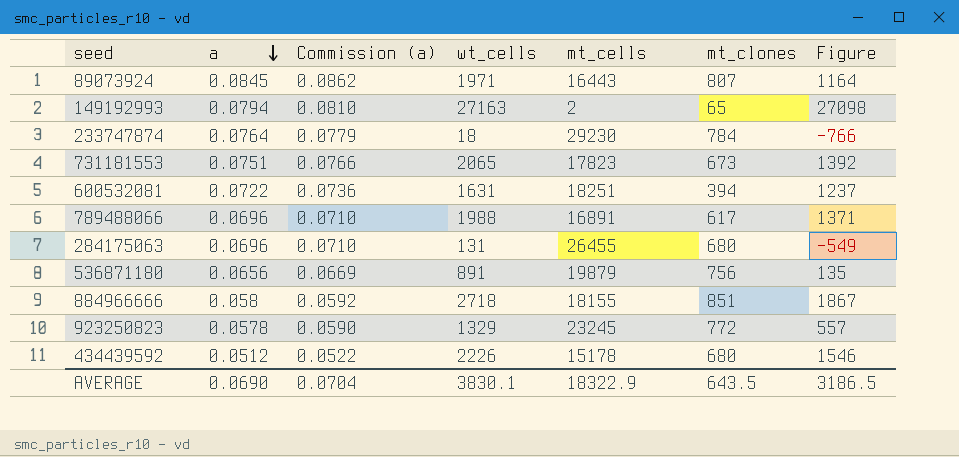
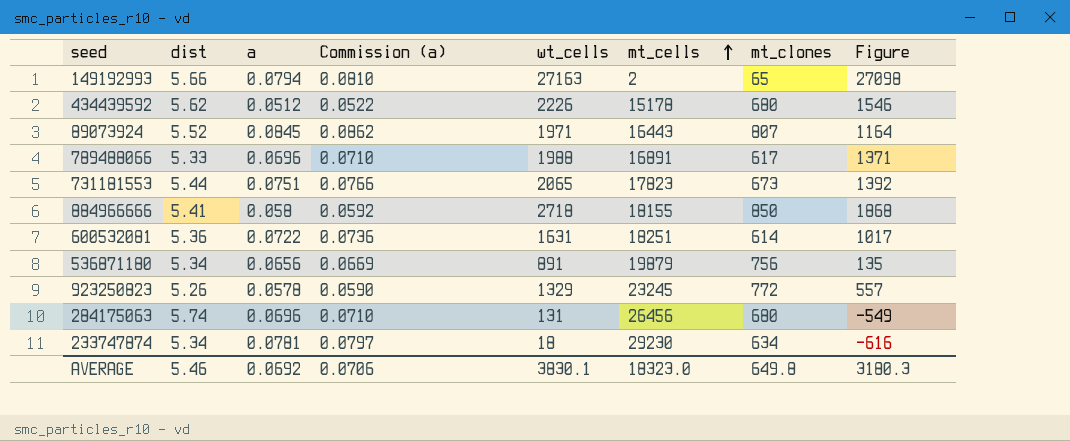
row order: a descending -> mt_cells ascending
column dist | position: none -> 2
884966666 | mt_clones: 851 -> 850
884966666 | Figure: 1867 -> 1868
600532081 | mt_clones: 394 -> 614
600532081 | Figure: 1237 -> 1017
284175063 | mt_cells: 26455 -> 26456
233747874 | a: 0.0764 -> 0.0781
233747874 | Commission (a): 0.0779 -> 0.0797
233747874 | mt_clones: 784 -> 634
233747874 | Figure: -766 -> -616
AVERAGE | a: 0.0690 -> 0.0692
AVERAGE | Commission (a): 0.0704 -> 0.0706
AVERAGE | mt_cells: 18322.9 -> 18323.0
AVERAGE | mt_clones: 643.5 -> 649.8
AVERAGE | Figure: 3186.5 -> 3180.3

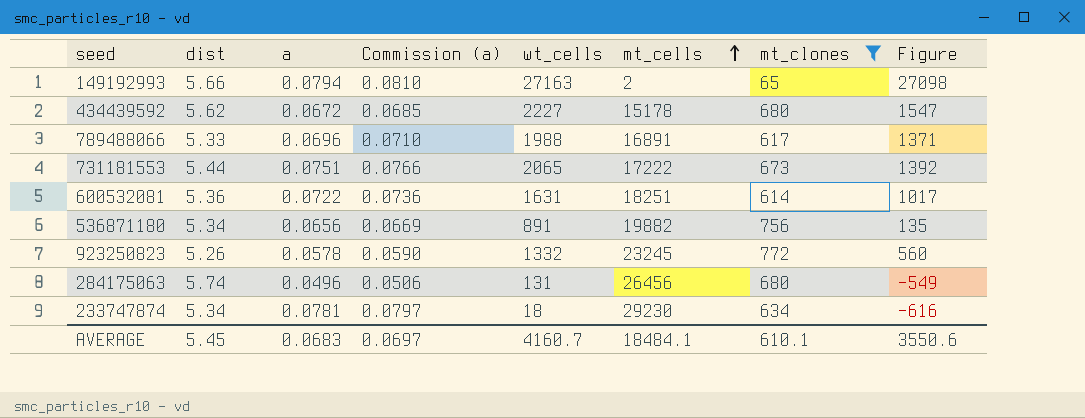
filter: none -> mt_clones <= 772
434439592 | a: 0.0512 -> 0.0672
434439592 | Commission (a): 0.0522 -> 0.0685
434439592 | wt_cells: 2226 -> 2227
434439592 | Figure: 1546 -> 1547
731181553 | mt_cells: 17823 -> 17222
536871180 | mt_cells: 19879 -> 19882
923250823 | wt_cells: 1329 -> 1332
923250823 | Figure: 557 -> 560
284175063 | a: 0.0696 -> 0.0496
284175063 | Commission (a): 0.0710 -> 0.0506
AVERAGE | dist: 5.46 -> 5.45
AVERAGE | a: 0.0692 -> 0.0683
AVERAGE | Commission (a): 0.0706 -> 0.0697
AVERAGE | wt_cells: 3830.1 -> 4160.7
AVERAGE | mt_cells: 18323.0 -> 18484.1
AVERAGE | mt_clones: 649.8 -> 610.1
AVERAGE | Figure: 3180.3 -> 3550.6

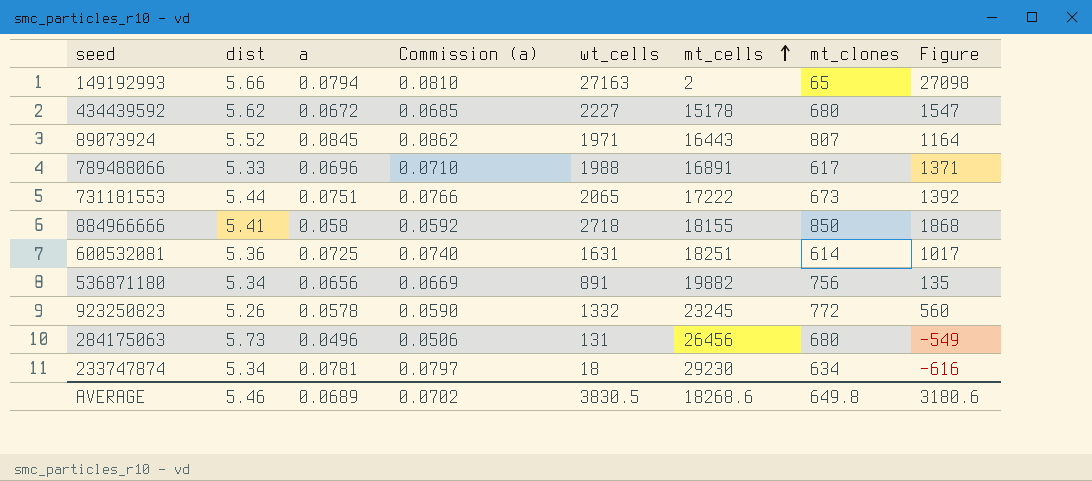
filter: mt_clones <= 772 -> none
600532081 | a: 0.0722 -> 0.0725
600532081 | Commission (a): 0.0736 -> 0.0740
284175063 | dist: 5.74 -> 5.73
AVERAGE | dist: 5.45 -> 5.46
AVERAGE | a: 0.0683 -> 0.0689
AVERAGE | Commission (a): 0.0697 -> 0.0702
AVERAGE | wt_cells: 4160.7 -> 3830.5
AVERAGE | mt_cells: 18484.1 -> 18268.6
AVERAGE | mt_clones: 610.1 -> 649.8
AVERAGE | Figure: 3550.6 -> 3180.6

